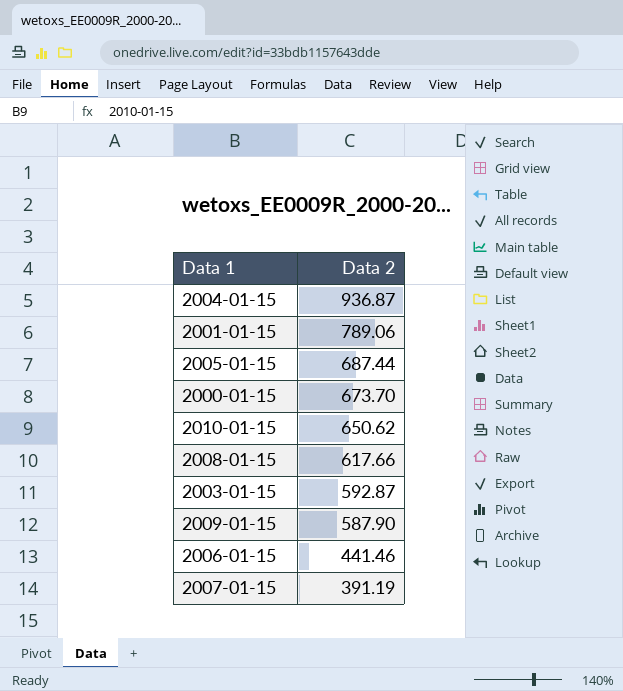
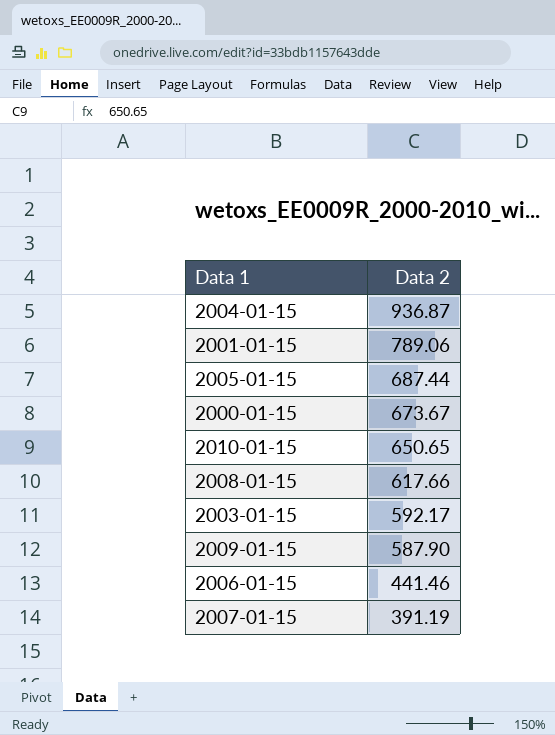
2000-01-15 | Data 2: 673.70 -> 673.67
2010-01-15 | Data 2: 650.62 -> 650.65
2003-01-15 | Data 2: 592.87 -> 592.17

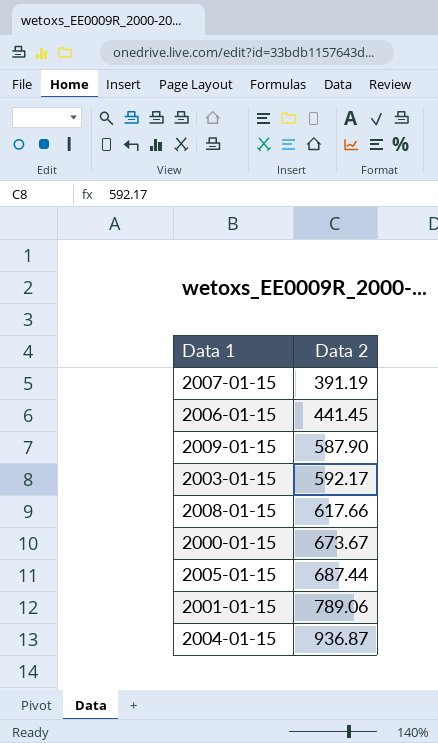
row order: Data 2 descending -> Data 2 ascending
row 2010-01-15: 650.65 -> none
2006-01-15 | Data 2: 441.46 -> 441.45

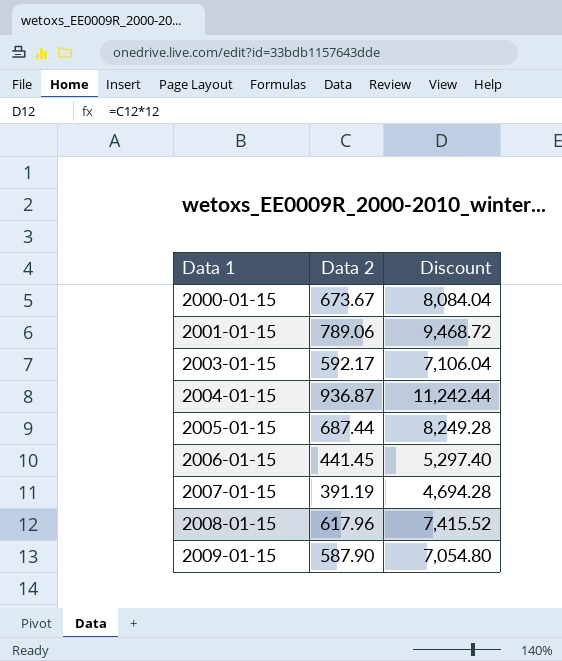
row order: Data 2 ascending -> Data 1 ascending
column Discount | formula: none -> [Data 2] * 12
2008-01-15 | Data 2: 617.66 -> 617.96

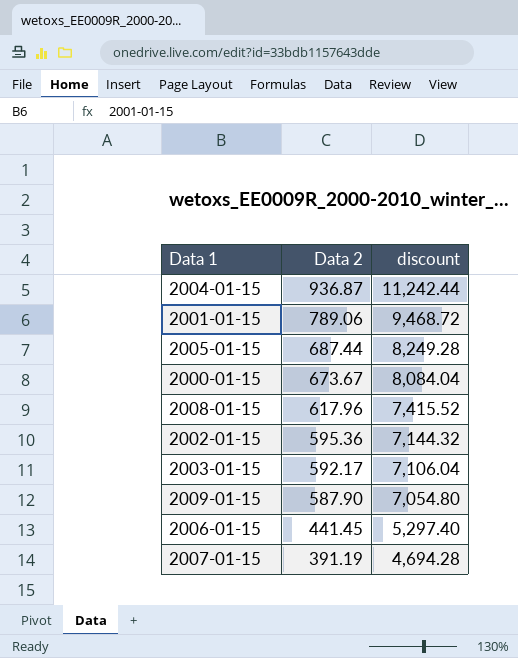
row order: Data 1 ascending -> Data 2 descending
column name: Discount -> discount
row 2002-01-15: none -> 595.36 | 7,144.32

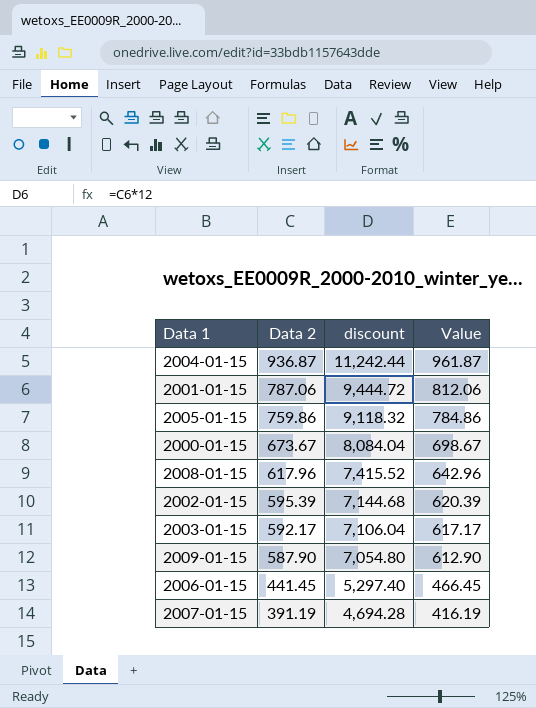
column Value | formula: none -> [Data 2] + 25
2001-01-15 | Data 2: 789.06 -> 787.06
2001-01-15 | discount: 9,468.72 -> 9,444.72
2005-01-15 | Data 2: 687.44 -> 759.86
2005-01-15 | discount: 8,249.28 -> 9,118.32
2002-01-15 | Data 2: 595.36 -> 595.39
2002-01-15 | discount: 7,144.32 -> 7,144.68

